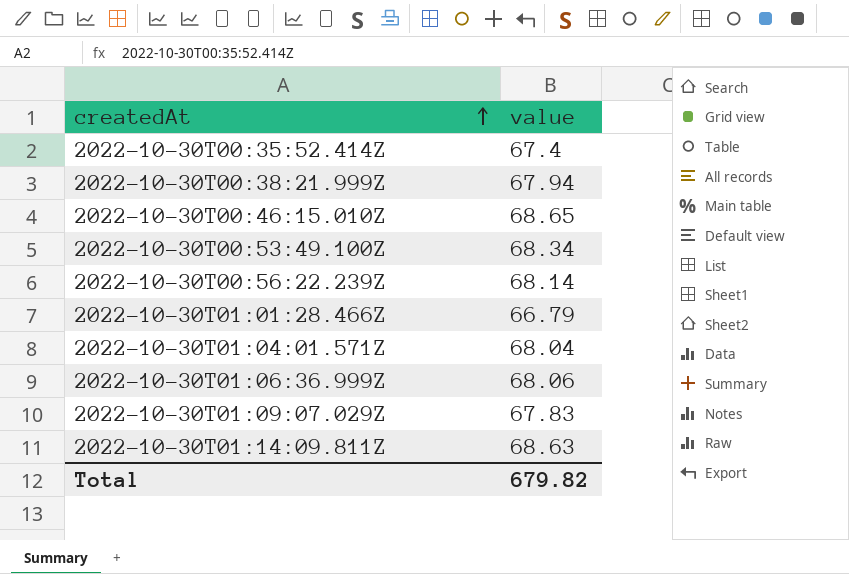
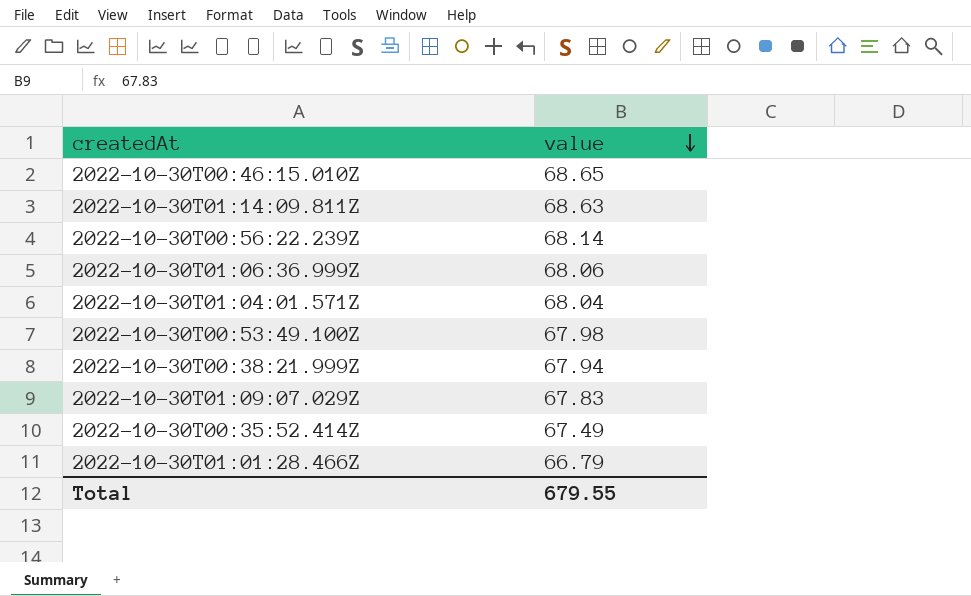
row order: createdAt ascending -> value descending
2022-10-30T00:53:49.100Z | value: 68.34 -> 67.98
2022-10-30T00:35:52.414Z | value: 67.4 -> 67.49
Total | value: 679.82 -> 679.55

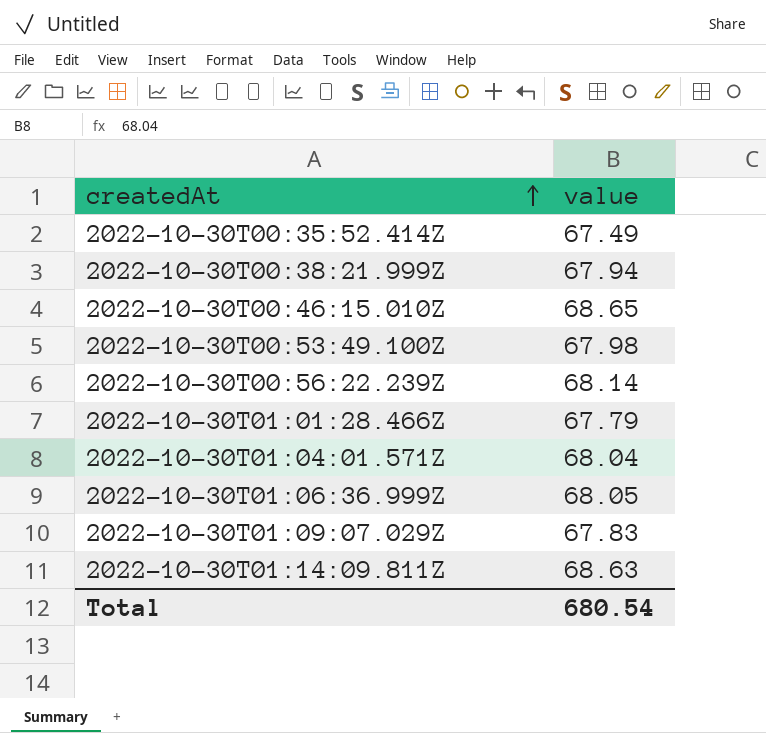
row order: value descending -> createdAt ascending
2022-10-30T01:01:28.466Z | value: 66.79 -> 67.79
2022-10-30T01:06:36.999Z | value: 68.06 -> 68.05
Total | value: 679.55 -> 680.54

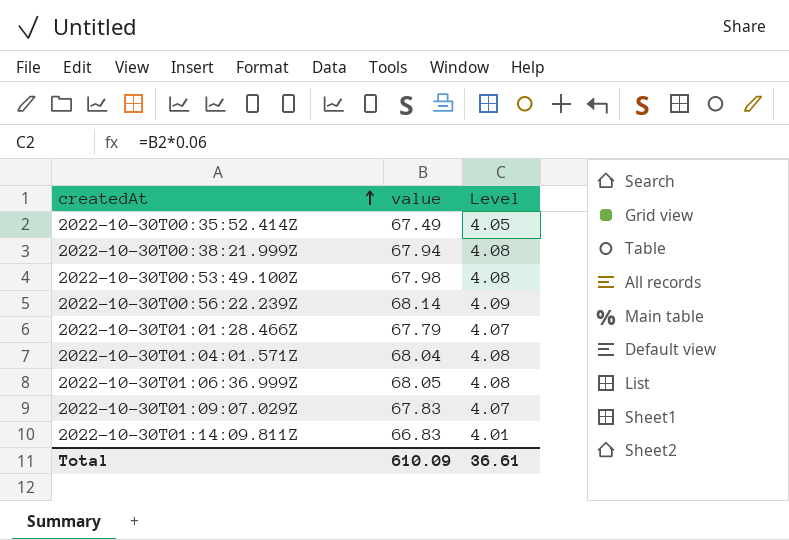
column Level | formula: none -> [value] * 0.06
row 2022-10-30T00:46:15.010Z: 68.65 -> none
2022-10-30T01:14:09.811Z | value: 68.63 -> 66.83
Total | value: 680.54 -> 610.09

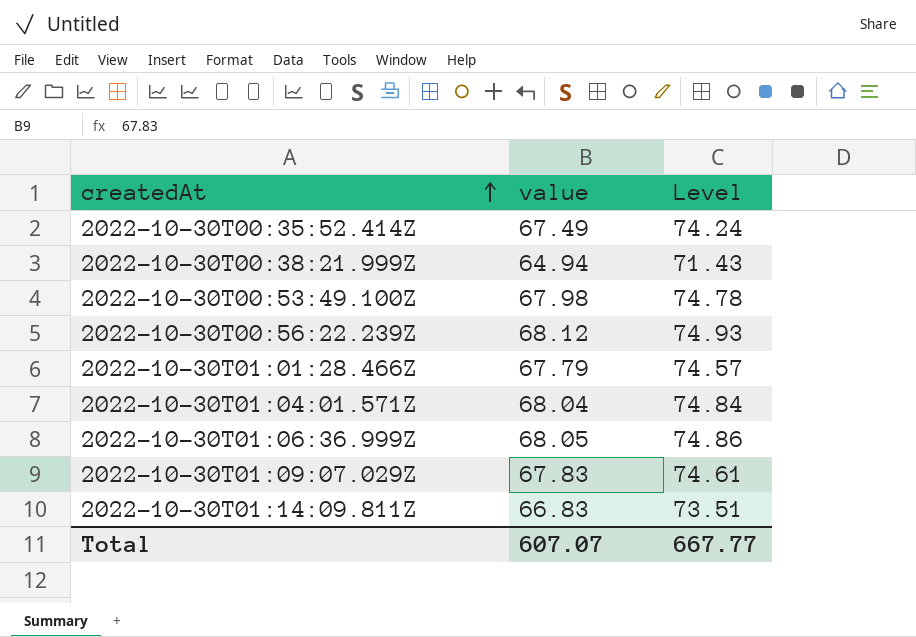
column Level | formula: [value] * 0.06 -> [value] * 1.1
2022-10-30T00:38:21.999Z | value: 67.94 -> 64.94
2022-10-30T00:56:22.239Z | value: 68.14 -> 68.12
Total | value: 610.09 -> 607.07
Total | Level: 36.61 -> 667.77

